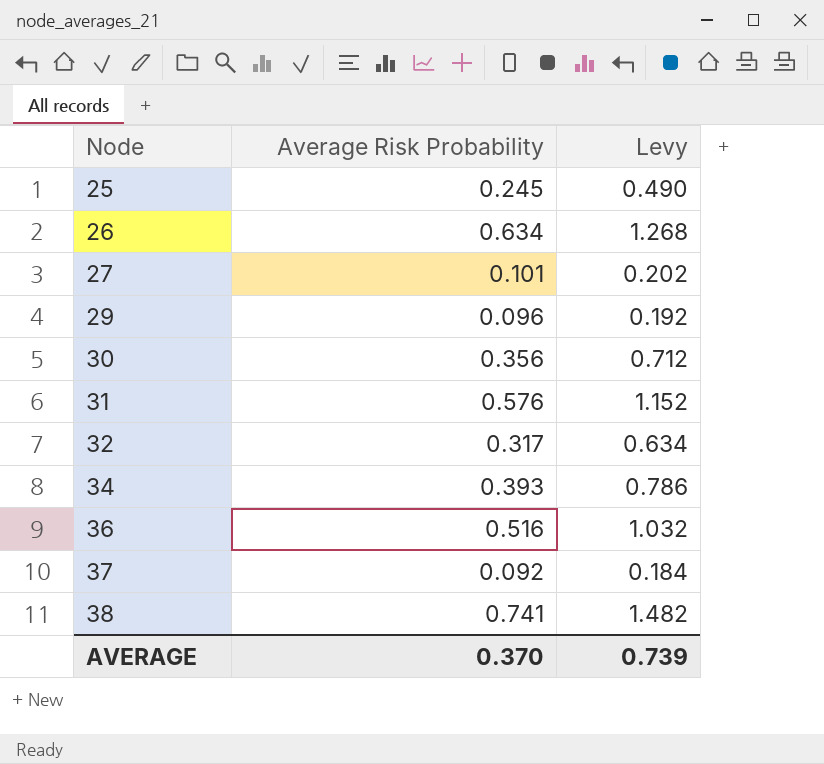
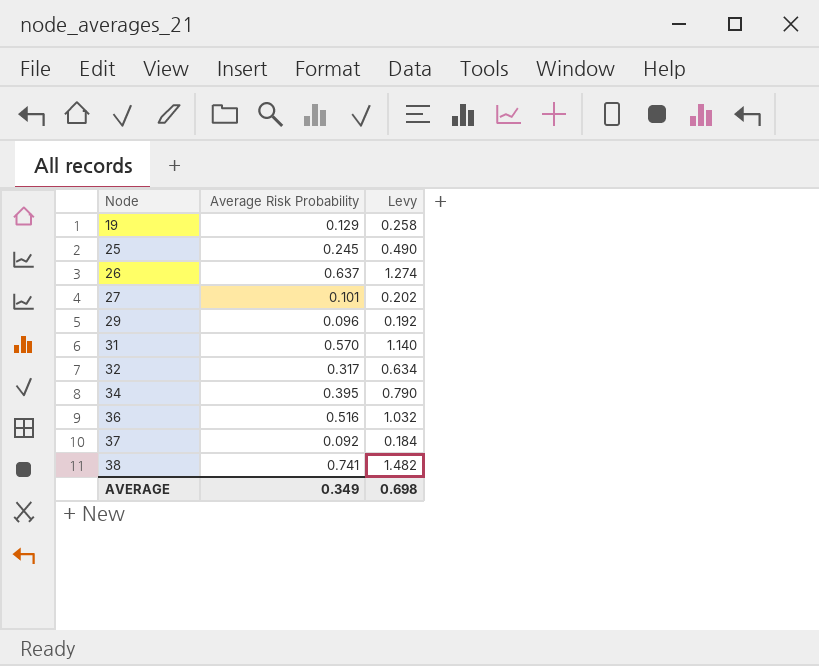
row 30: 0.356 | 0.712 -> none
row 19: none -> 0.129 | 0.258
26 | Average Risk Probability: 0.634 -> 0.637
26 | Levy: 1.268 -> 1.274
31 | Average Risk Probability: 0.576 -> 0.570
31 | Levy: 1.152 -> 1.140
34 | Average Risk Probability: 0.393 -> 0.395
34 | Levy: 0.786 -> 0.790
AVERAGE | Average Risk Probability: 0.370 -> 0.349
AVERAGE | Levy: 0.739 -> 0.698

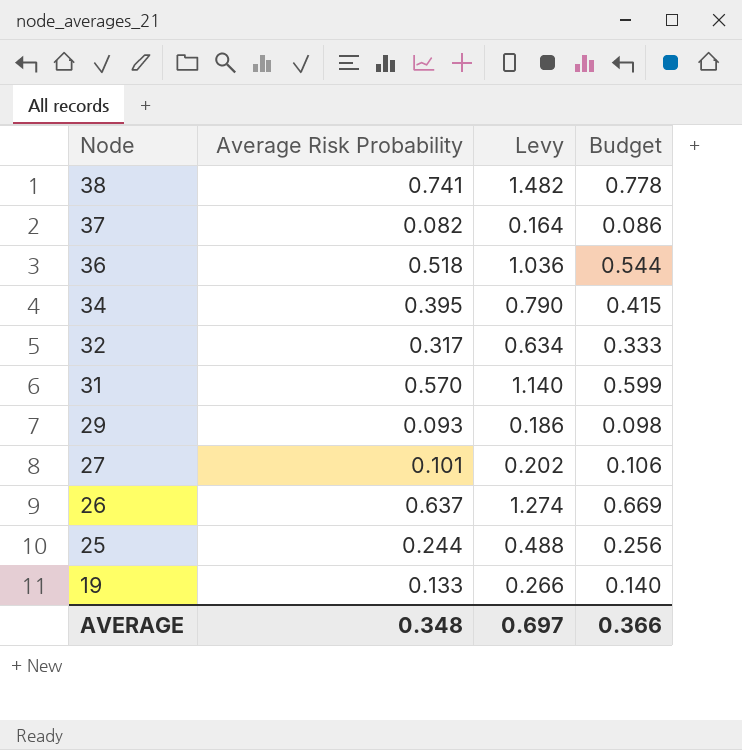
row order: Node ascending -> Node descending
column Budget | formula: none -> [Average Risk Probability] * 1.05
37 | Average Risk Probability: 0.092 -> 0.082
37 | Levy: 0.184 -> 0.164
36 | Average Risk Probability: 0.516 -> 0.518
36 | Levy: 1.032 -> 1.036
29 | Average Risk Probability: 0.096 -> 0.093
29 | Levy: 0.192 -> 0.186
25 | Average Risk Probability: 0.245 -> 0.244
25 | Levy: 0.490 -> 0.488
19 | Average Risk Probability: 0.129 -> 0.133
19 | Levy: 0.258 -> 0.266
AVERAGE | Average Risk Probability: 0.349 -> 0.348
AVERAGE | Levy: 0.698 -> 0.697

